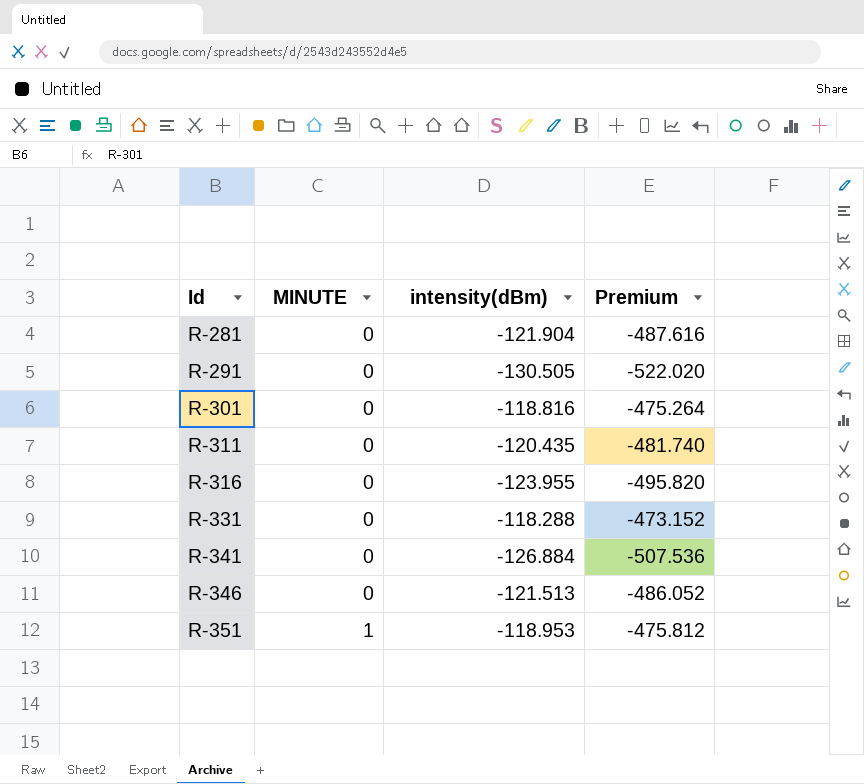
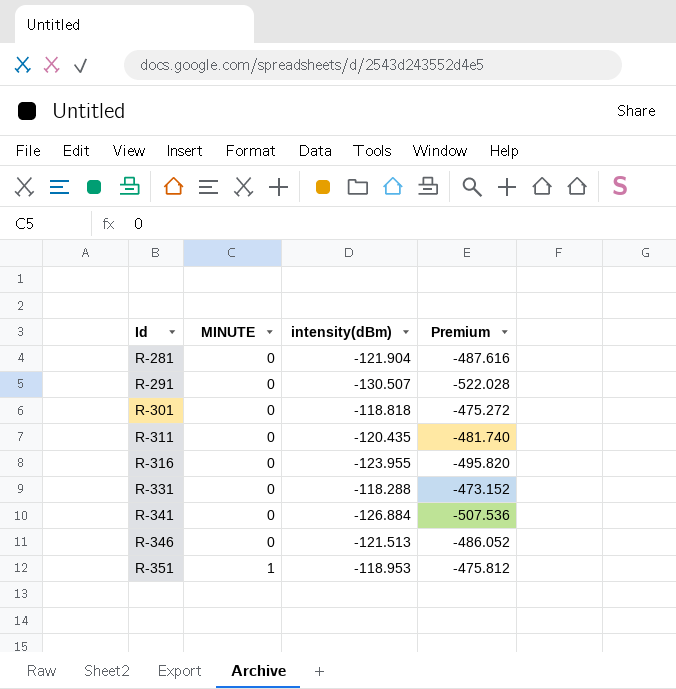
R-291 | intensity(dBm): -130.505 -> -130.507
R-291 | Premium: -522.020 -> -522.028
R-301 | intensity(dBm): -118.816 -> -118.818
R-301 | Premium: -475.264 -> -475.272

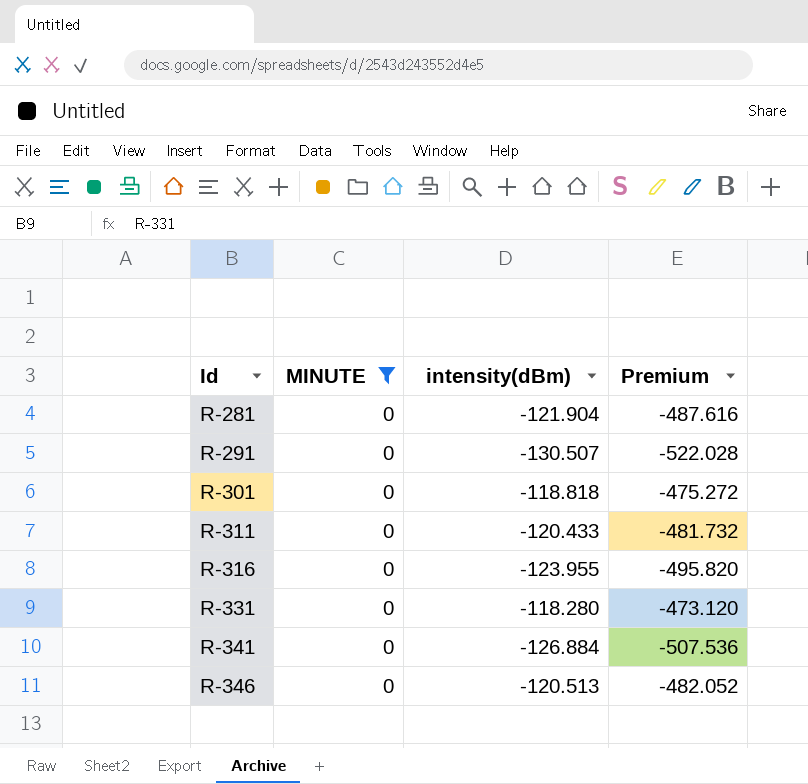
filter: none -> MINUTE = 0
R-311 | intensity(dBm): -120.435 -> -120.433
R-311 | Premium: -481.740 -> -481.732
R-331 | intensity(dBm): -118.288 -> -118.280
R-331 | Premium: -473.152 -> -473.120
R-346 | intensity(dBm): -121.513 -> -120.513
R-346 | Premium: -486.052 -> -482.052

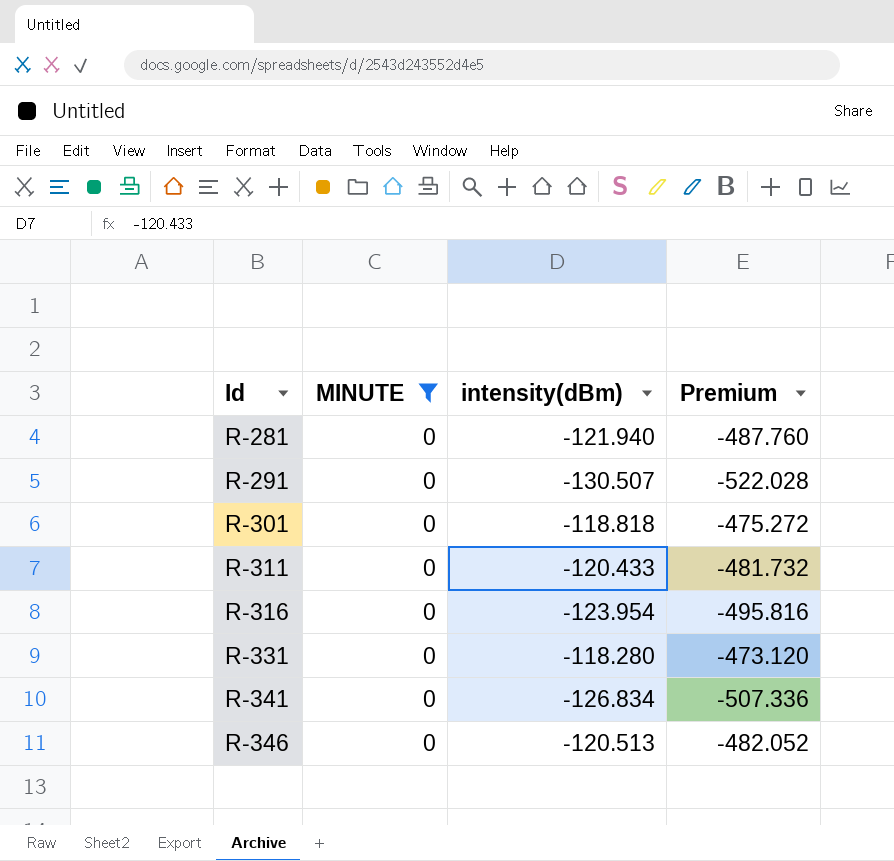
R-281 | intensity(dBm): -121.904 -> -121.940
R-281 | Premium: -487.616 -> -487.760
R-316 | intensity(dBm): -123.955 -> -123.954
R-316 | Premium: -495.820 -> -495.816
R-341 | intensity(dBm): -126.884 -> -126.834
R-341 | Premium: -507.536 -> -507.336

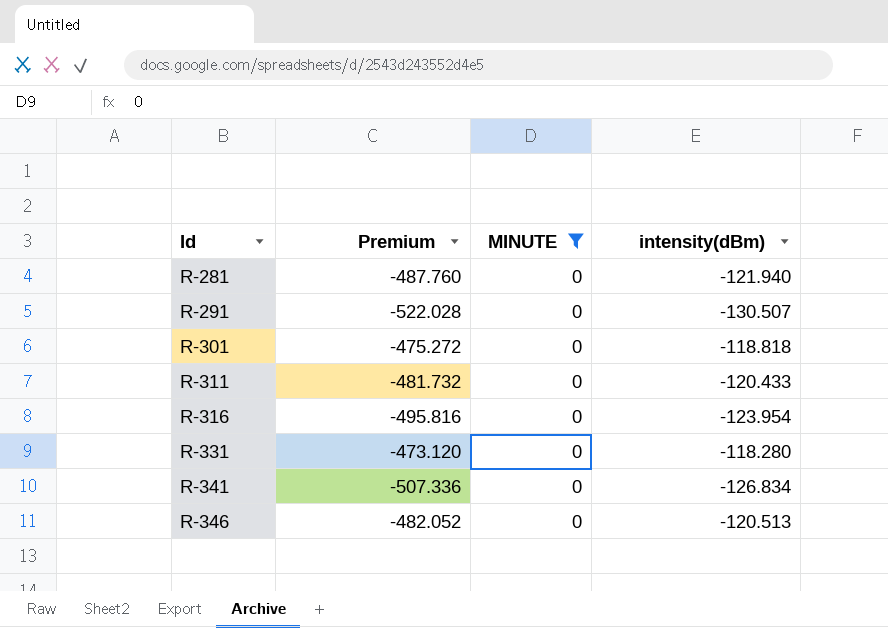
column Premium | position: 4 -> 2

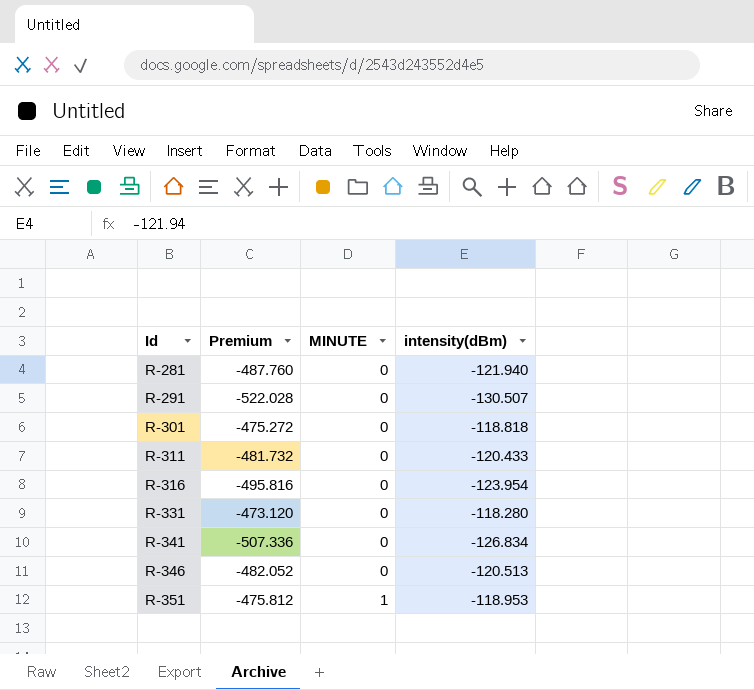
filter: MINUTE = 0 -> none

